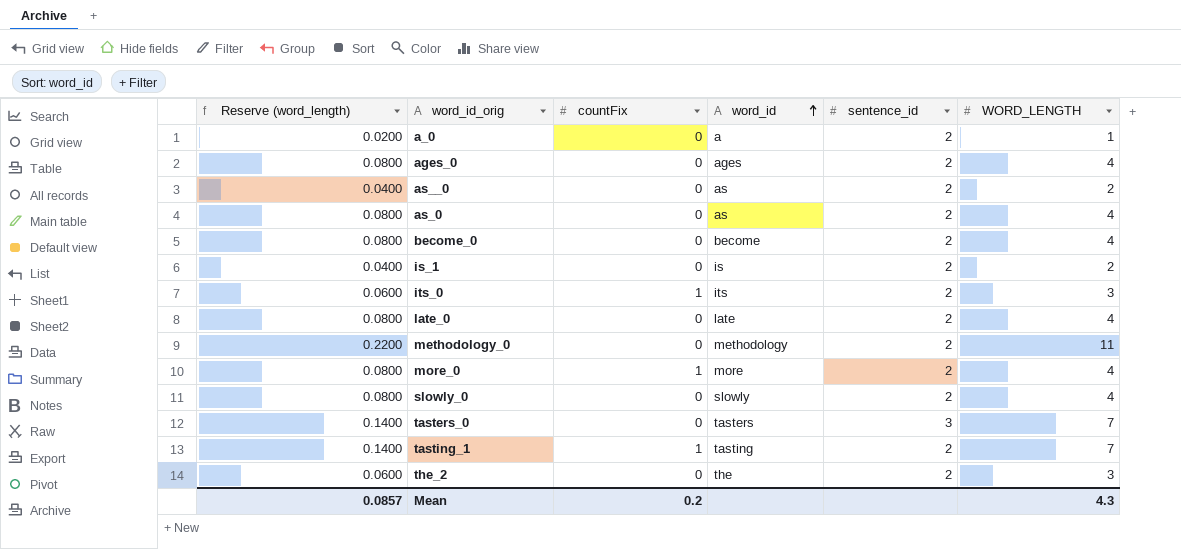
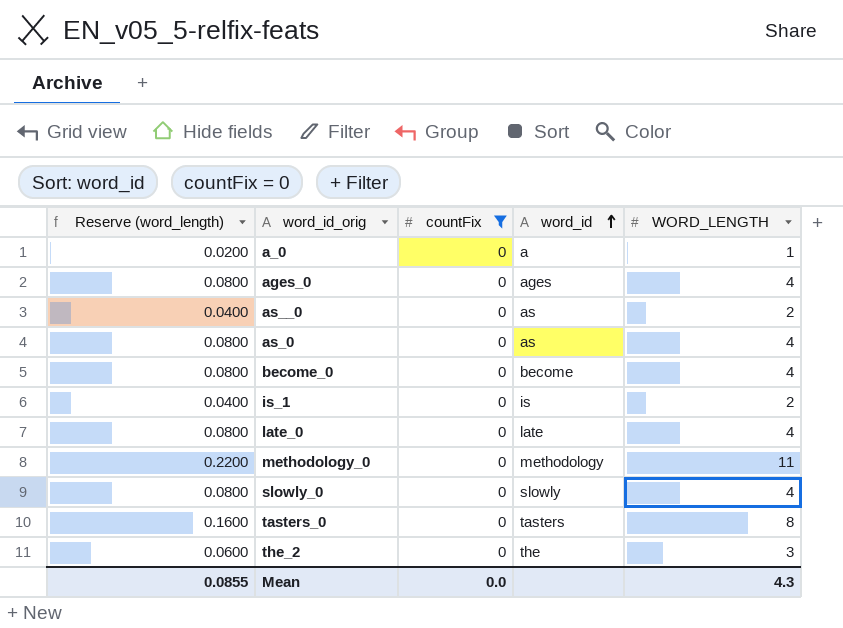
filter: none -> countFix = 0
column sentence_id | position: 5 -> none
tasters_0 | Reserve (word_length): 0.1400 -> 0.1600
tasters_0 | WORD_LENGTH: 7 -> 8
Mean | Reserve (word_length): 0.0857 -> 0.0855
Mean | countFix: 0.2 -> 0.0

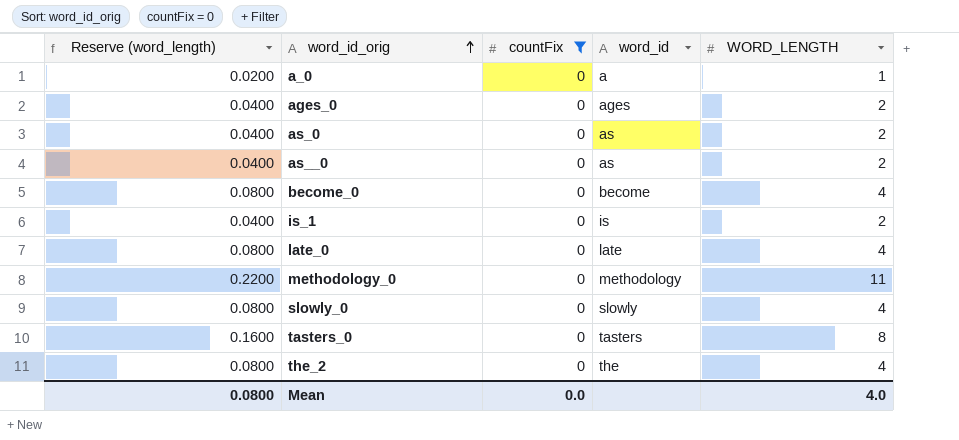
row order: word_id ascending -> word_id_orig ascending
ages_0 | Reserve (word_length): 0.0800 -> 0.0400
ages_0 | WORD_LENGTH: 4 -> 2
as_0 | Reserve (word_length): 0.0800 -> 0.0400
as_0 | WORD_LENGTH: 4 -> 2
the_2 | Reserve (word_length): 0.0600 -> 0.0800
the_2 | WORD_LENGTH: 3 -> 4
Mean | Reserve (word_length): 0.0855 -> 0.0800
Mean | WORD_LENGTH: 4.3 -> 4.0

